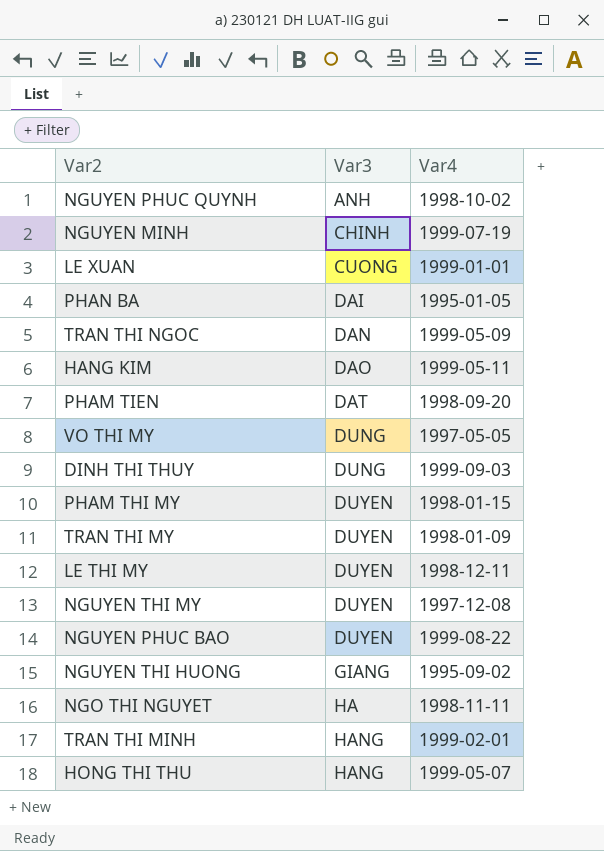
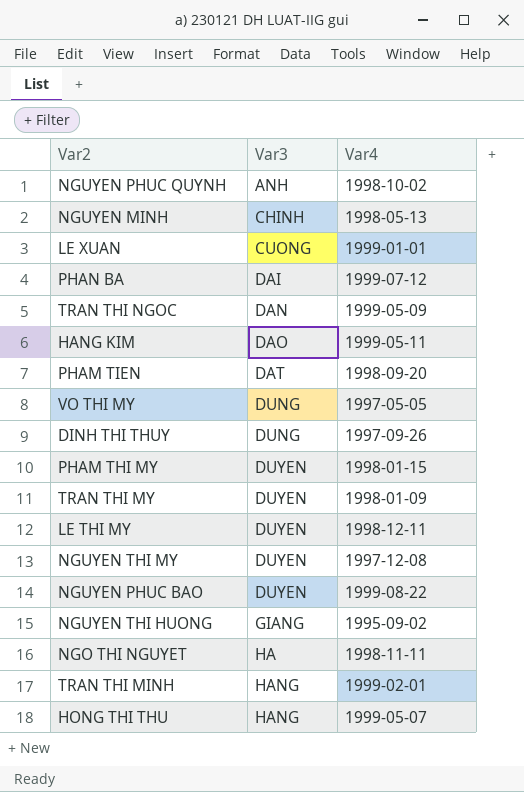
NGUYEN MINH | Var4: 1999-07-19 -> 1998-05-13
PHAN BA | Var4: 1995-01-05 -> 1999-07-12
DINH THI THUY | Var4: 1999-09-03 -> 1997-09-26

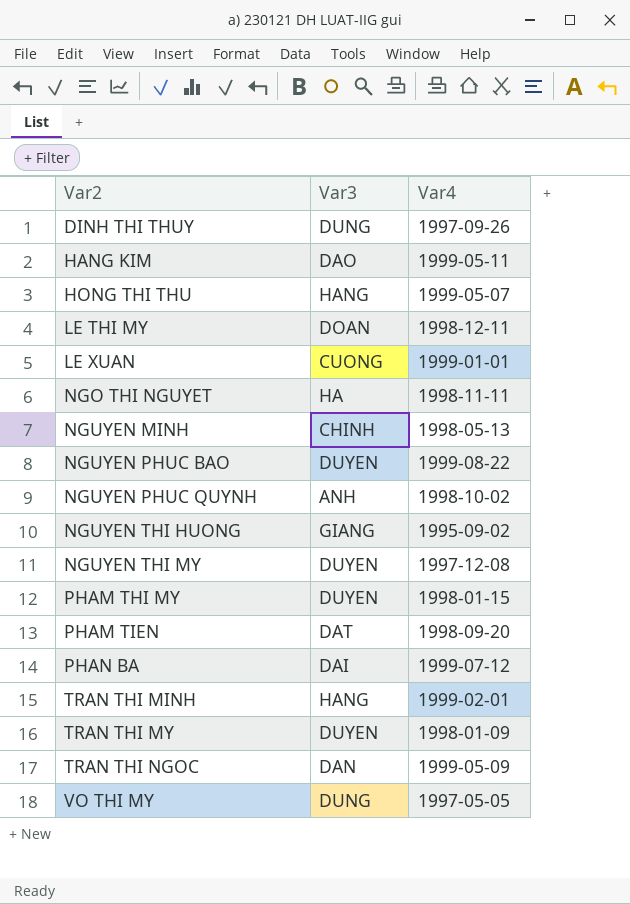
row order: Var3 ascending -> Var2 ascending
LE THI MY | Var3: DUYEN -> DOAN

